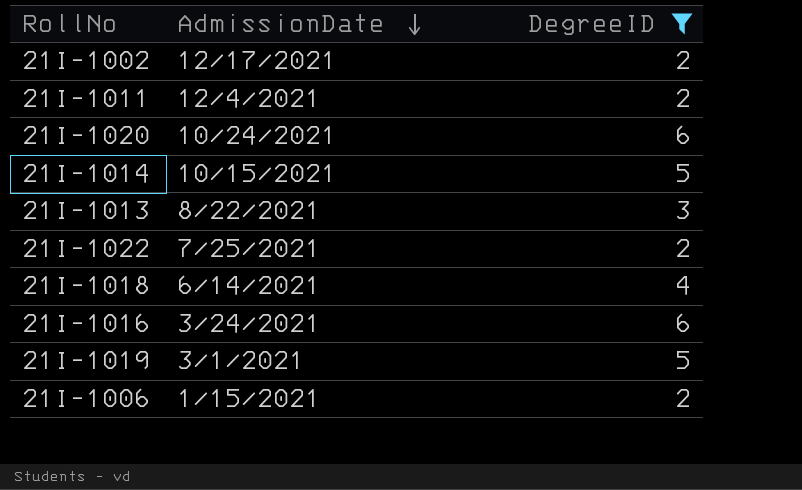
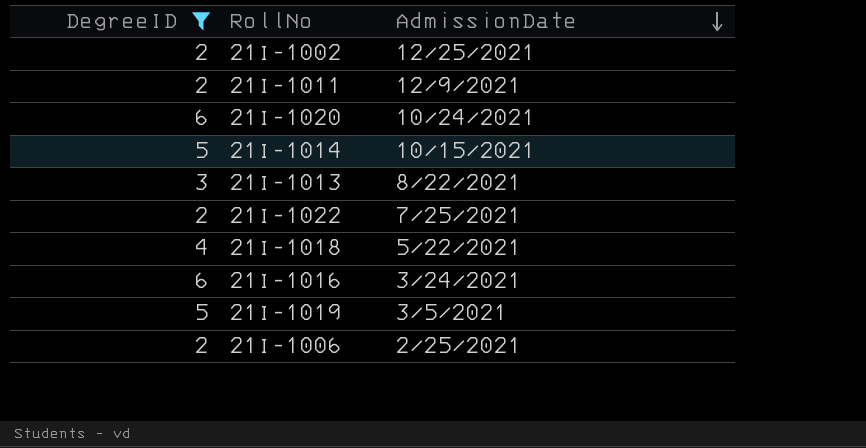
column DegreeID | position: 3 -> 1
21I-1002 | AdmissionDate: 12/17/2021 -> 12/25/2021
21I-1011 | AdmissionDate: 12/4/2021 -> 12/9/2021
21I-1018 | AdmissionDate: 6/14/2021 -> 5/22/2021
21I-1019 | AdmissionDate: 3/1/2021 -> 3/5/2021
21I-1006 | AdmissionDate: 1/15/2021 -> 2/25/2021

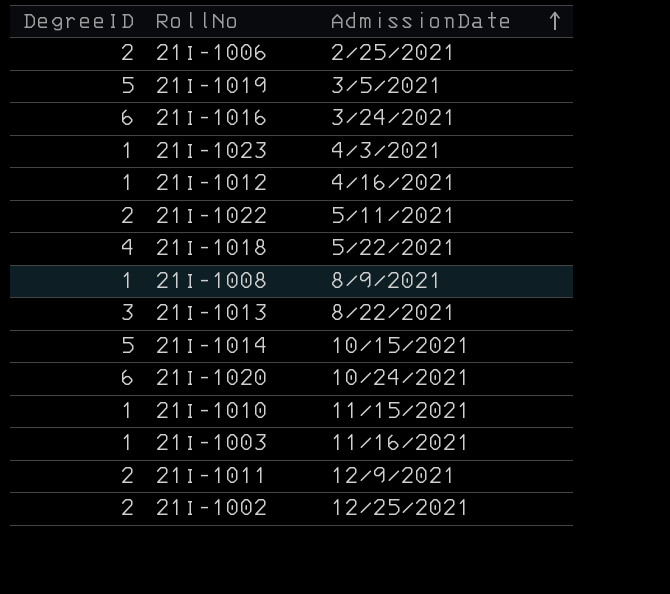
filter: DegreeID != 1 -> none
row order: AdmissionDate descending -> AdmissionDate ascending
21I-1022 | AdmissionDate: 7/25/2021 -> 5/11/2021

